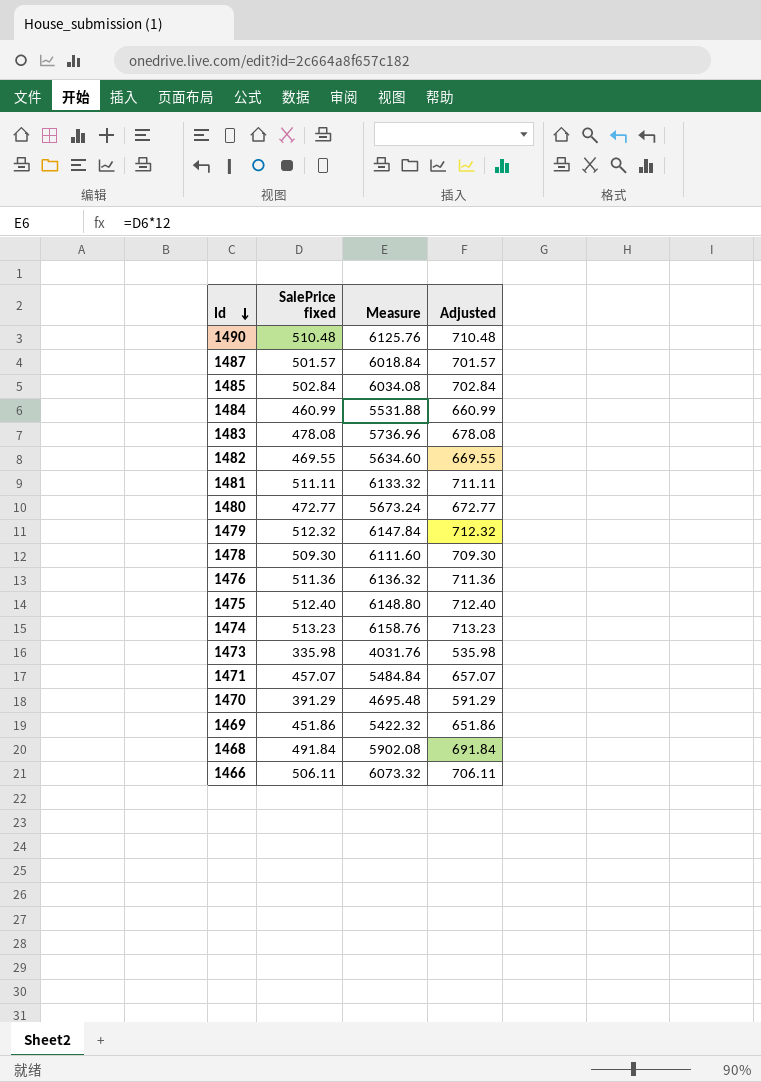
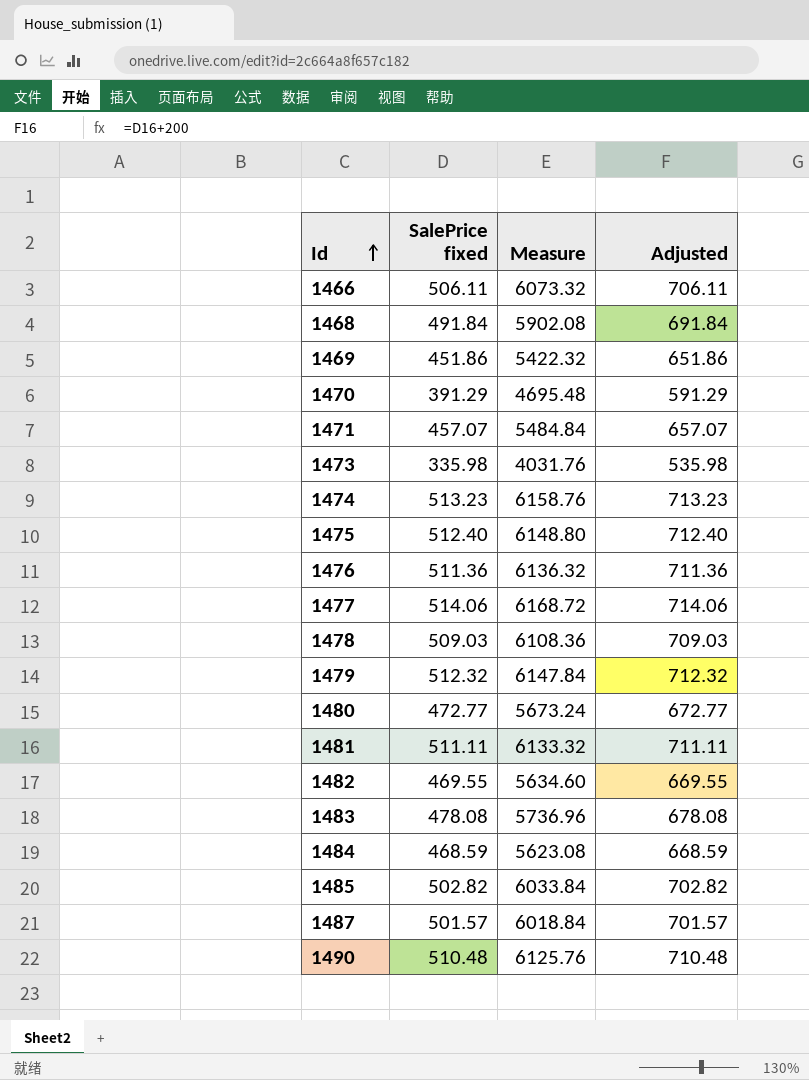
row order: Id descending -> Id ascending
row 1477: none -> 514.06 | 6168.72 | 714.06
1478 | SalePrice fixed: 509.30 -> 509.03
1478 | Measure: 6111.60 -> 6108.36
1478 | Adjusted: 709.30 -> 709.03
1484 | SalePrice fixed: 460.99 -> 468.59
1484 | Measure: 5531.88 -> 5623.08
1484 | Adjusted: 660.99 -> 668.59
1485 | SalePrice fixed: 502.84 -> 502.82
1485 | Measure: 6034.08 -> 6033.84
1485 | Adjusted: 702.84 -> 702.82

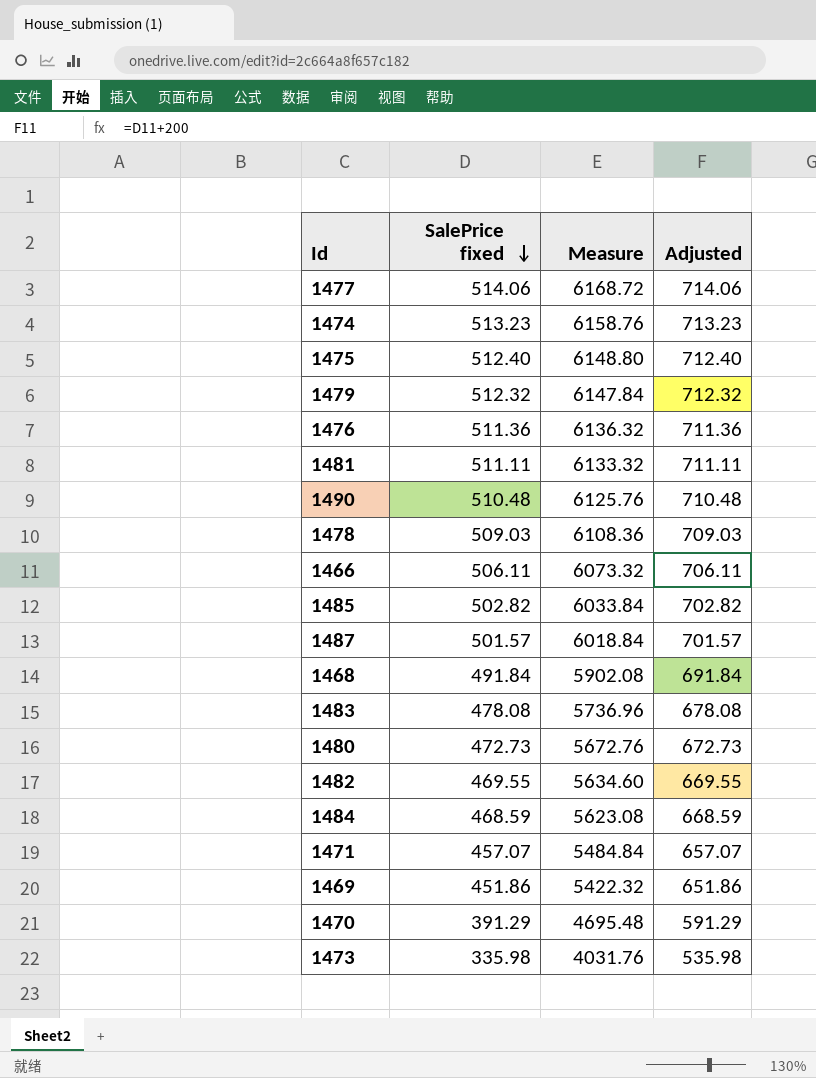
row order: Id ascending -> SalePrice fixed descending
1480 | SalePrice fixed: 472.77 -> 472.73
1480 | Measure: 5673.24 -> 5672.76
1480 | Adjusted: 672.77 -> 672.73

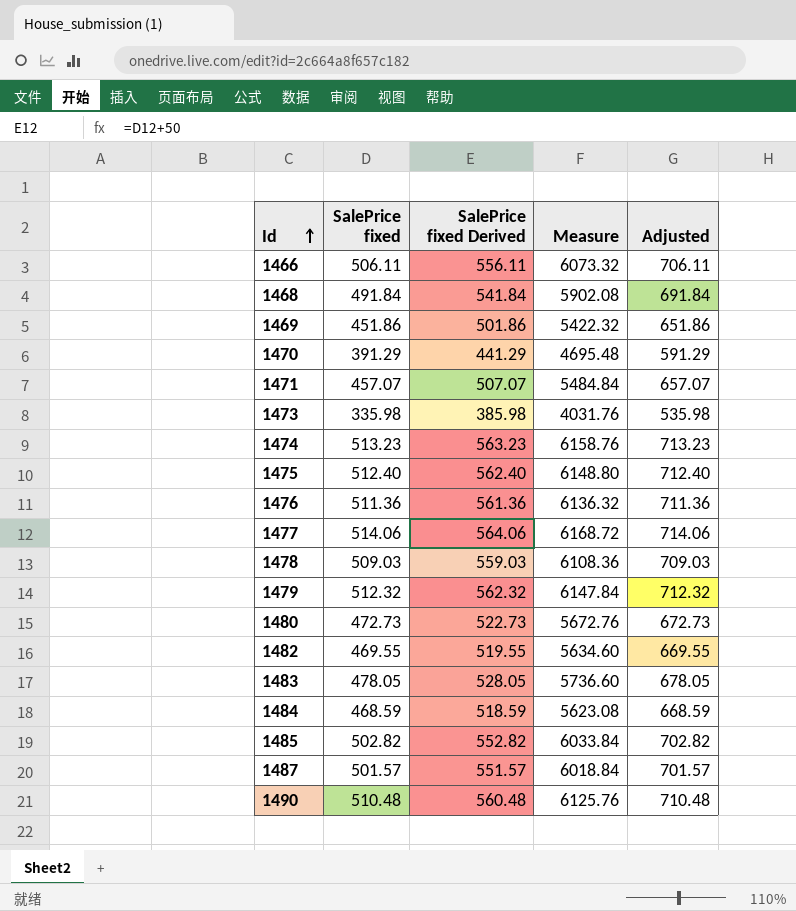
row order: SalePrice fixed descending -> Id ascending
column SalePrice fixed Derived | formula: none -> [SalePrice fixed] + 50
row 1481: 511.11 | 6133.32 | 711.11 -> none
1483 | SalePrice fixed: 478.08 -> 478.05
1483 | Measure: 5736.96 -> 5736.60
1483 | Adjusted: 678.08 -> 678.05

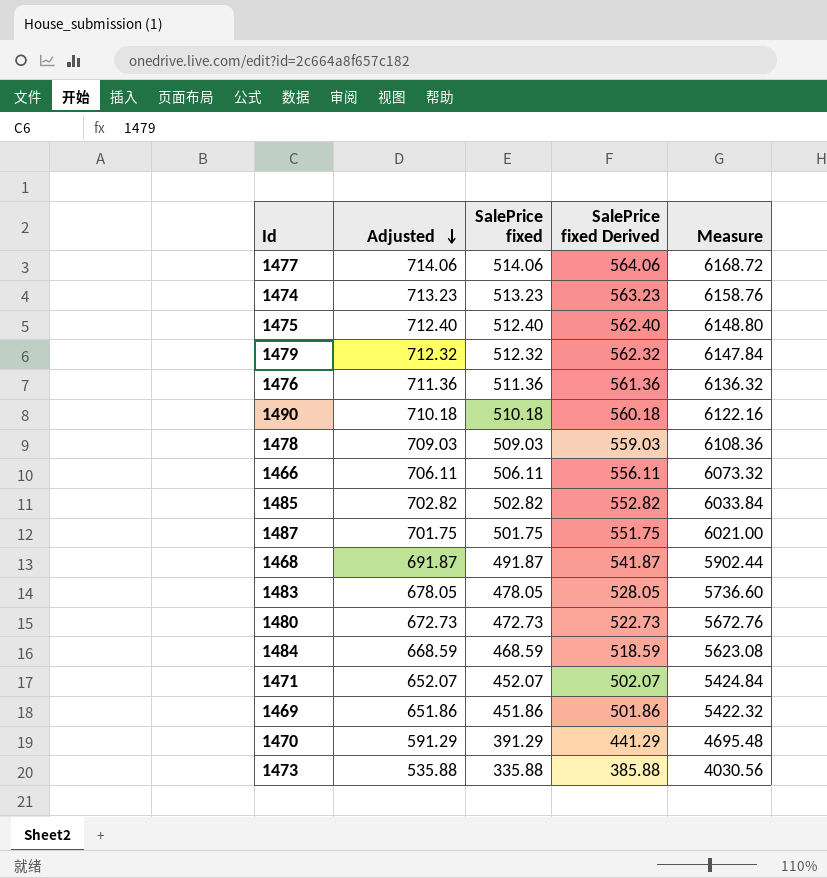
row order: Id ascending -> Adjusted descending
column Adjusted | position: 5 -> 2
row 1482: 469.55 | 519.55 | 5634.60 | 669.55 -> none
1490 | Adjusted: 710.48 -> 710.18
1490 | SalePrice fixed: 510.48 -> 510.18
1490 | SalePrice fixed Derived: 560.48 -> 560.18
1490 | Measure: 6125.76 -> 6122.16
1487 | Adjusted: 701.57 -> 701.75
1487 | SalePrice fixed: 501.57 -> 501.75
1487 | SalePrice fixed Derived: 551.57 -> 551.75
1487 | Measure: 6018.84 -> 6021.00
1468 | Adjusted: 691.84 -> 691.87
1468 | SalePrice fixed: 491.84 -> 491.87
1468 | SalePrice fixed Derived: 541.84 -> 541.87
1468 | Measure: 5902.08 -> 5902.44
1471 | Adjusted: 657.07 -> 652.07
1471 | SalePrice fixed: 457.07 -> 452.07
1471 | SalePrice fixed Derived: 507.07 -> 502.07
1471 | Measure: 5484.84 -> 5424.84
1473 | Adjusted: 535.98 -> 535.88
1473 | SalePrice fixed: 335.98 -> 335.88
1473 | SalePrice fixed Derived: 385.98 -> 385.88
1473 | Measure: 4031.76 -> 4030.56

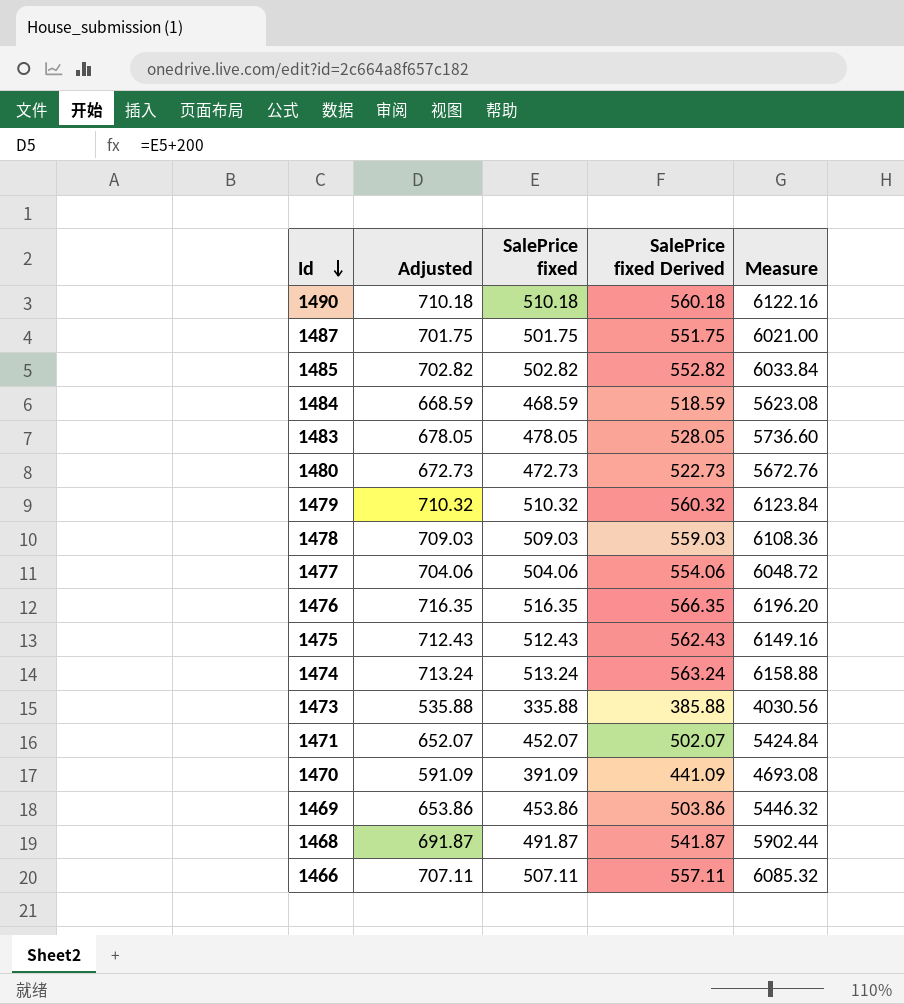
row order: Adjusted descending -> Id descending
1479 | Adjusted: 712.32 -> 710.32
1479 | SalePrice fixed: 512.32 -> 510.32
1479 | SalePrice fixed Derived: 562.32 -> 560.32
1479 | Measure: 6147.84 -> 6123.84
1477 | Adjusted: 714.06 -> 704.06
1477 | SalePrice fixed: 514.06 -> 504.06
1477 | SalePrice fixed Derived: 564.06 -> 554.06
1477 | Measure: 6168.72 -> 6048.72
1476 | Adjusted: 711.36 -> 716.35
1476 | SalePrice fixed: 511.36 -> 516.35
1476 | SalePrice fixed Derived: 561.36 -> 566.35
1476 | Measure: 6136.32 -> 6196.20
1475 | Adjusted: 712.40 -> 712.43
1475 | SalePrice fixed: 512.40 -> 512.43
1475 | SalePrice fixed Derived: 562.40 -> 562.43
1475 | Measure: 6148.80 -> 6149.16
1474 | Adjusted: 713.23 -> 713.24
1474 | SalePrice fixed: 513.23 -> 513.24
1474 | SalePrice fixed Derived: 563.23 -> 563.24
1474 | Measure: 6158.76 -> 6158.88
1470 | Adjusted: 591.29 -> 591.09
1470 | SalePrice fixed: 391.29 -> 391.09
1470 | SalePrice fixed Derived: 441.29 -> 441.09
1470 | Measure: 4695.48 -> 4693.08
1469 | Adjusted: 651.86 -> 653.86
1469 | SalePrice fixed: 451.86 -> 453.86
1469 | SalePrice fixed Derived: 501.86 -> 503.86
1469 | Measure: 5422.32 -> 5446.32
1466 | Adjusted: 706.11 -> 707.11
1466 | SalePrice fixed: 506.11 -> 507.11
1466 | SalePrice fixed Derived: 556.11 -> 557.11
1466 | Measure: 6073.32 -> 6085.32

